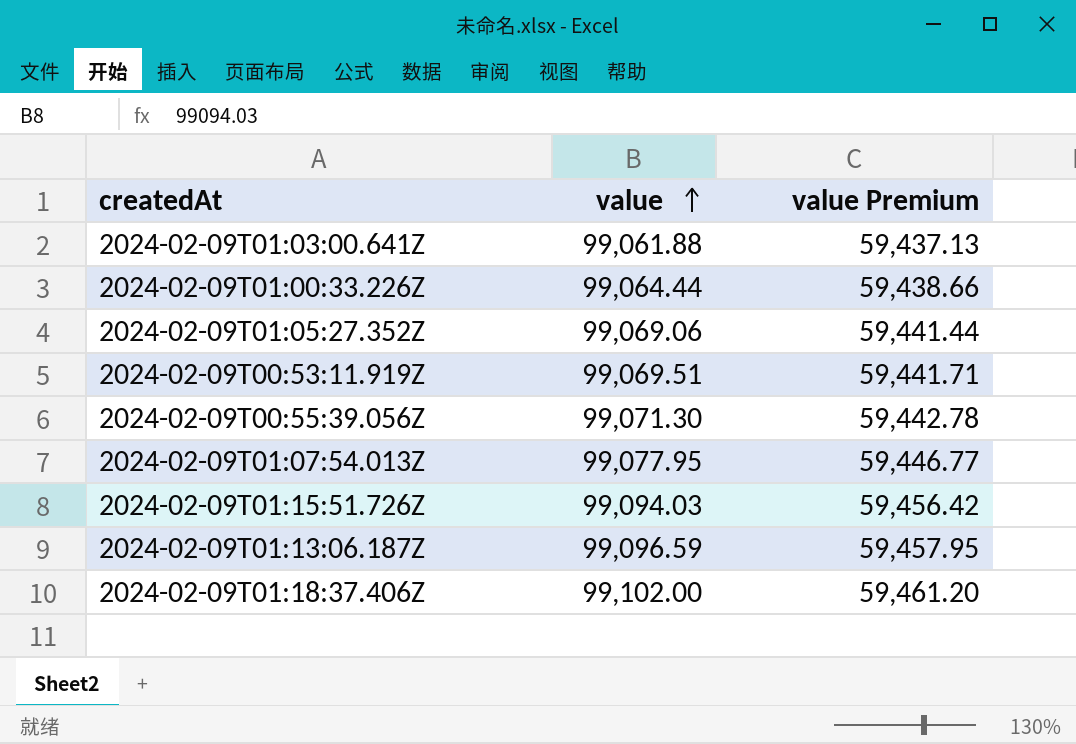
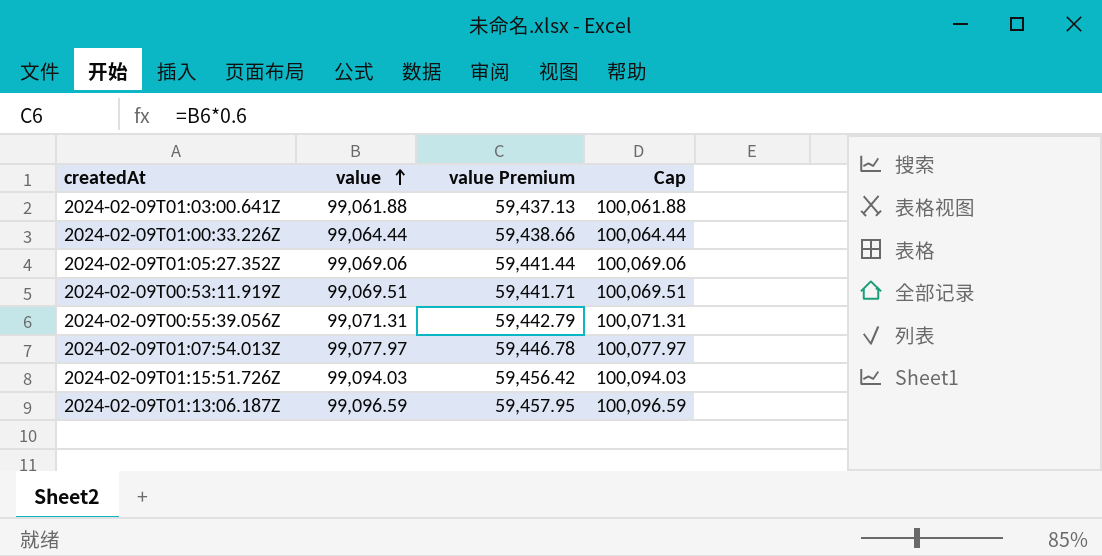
column Cap | formula: none -> [value] + 1000
row 2024-02-09T01:18:37.406Z: 99,102.00 | 59,461.20 -> none
2024-02-09T00:55:39.056Z | value: 99,071.30 -> 99,071.31
2024-02-09T00:55:39.056Z | value Premium: 59,442.78 -> 59,442.79
2024-02-09T01:07:54.013Z | value: 99,077.95 -> 99,077.97
2024-02-09T01:07:54.013Z | value Premium: 59,446.77 -> 59,446.78

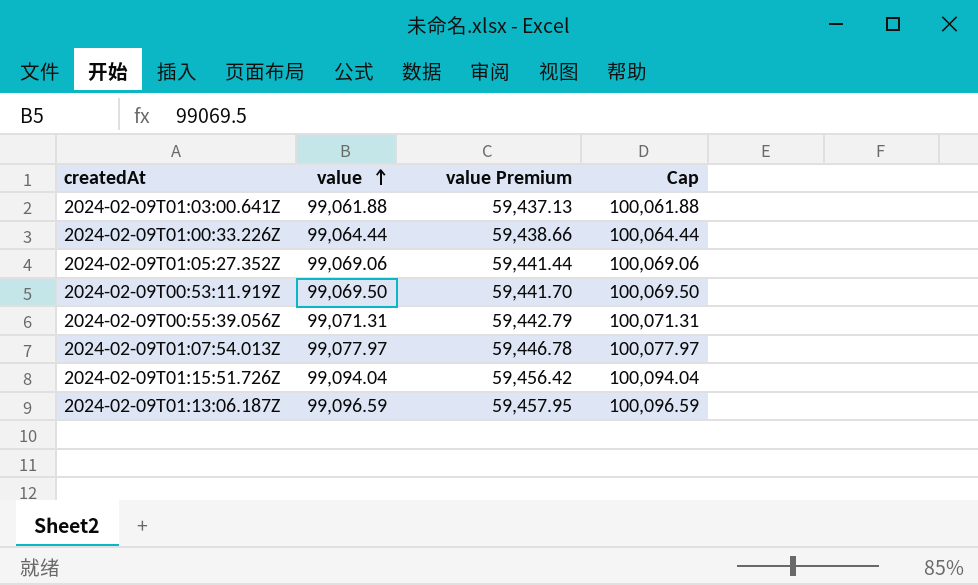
2024-02-09T00:53:11.919Z | value: 99,069.51 -> 99,069.50
2024-02-09T00:53:11.919Z | value Premium: 59,441.71 -> 59,441.70
2024-02-09T00:53:11.919Z | Cap: 100,069.51 -> 100,069.50
2024-02-09T01:15:51.726Z | value: 99,094.03 -> 99,094.04
2024-02-09T01:15:51.726Z | Cap: 100,094.03 -> 100,094.04

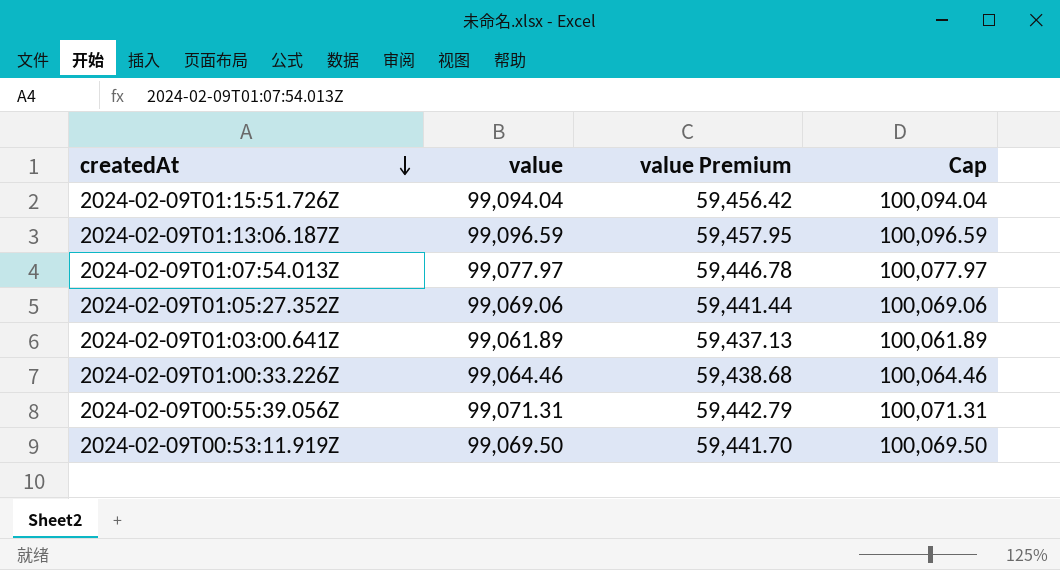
row order: value ascending -> createdAt descending
2024-02-09T01:03:00.641Z | value: 99,061.88 -> 99,061.89
2024-02-09T01:03:00.641Z | Cap: 100,061.88 -> 100,061.89
2024-02-09T01:00:33.226Z | value: 99,064.44 -> 99,064.46
2024-02-09T01:00:33.226Z | value Premium: 59,438.66 -> 59,438.68
2024-02-09T01:00:33.226Z | Cap: 100,064.44 -> 100,064.46

